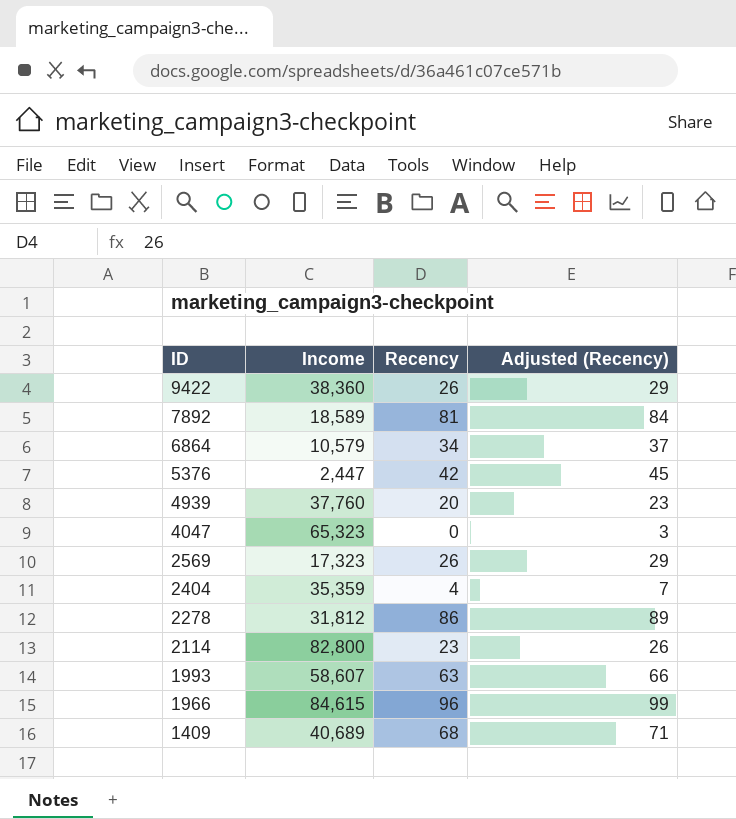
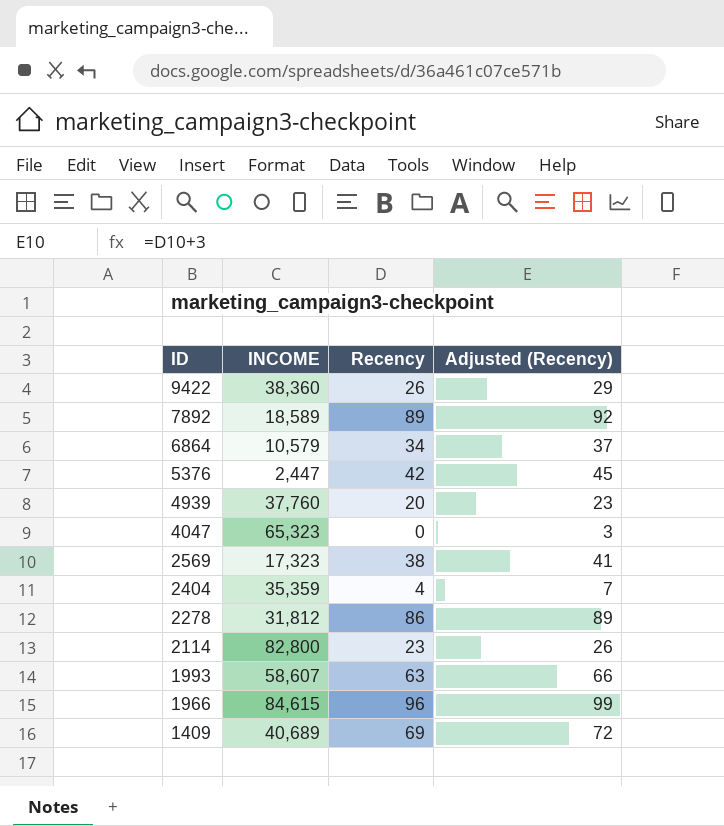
column name: Income -> INCOME
7892 | Recency: 81 -> 89
7892 | Adjusted (Recency): 84 -> 92
2569 | Recency: 26 -> 38
2569 | Adjusted (Recency): 29 -> 41
1409 | Recency: 68 -> 69
1409 | Adjusted (Recency): 71 -> 72

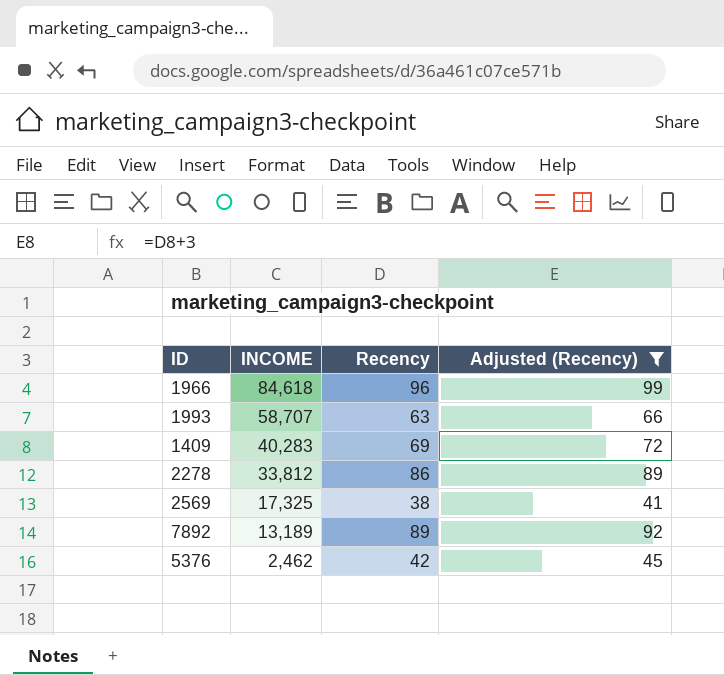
filter: none -> Adjusted (Recency) >= 41
row order: ID descending -> INCOME descending
1966 | INCOME: 84,615 -> 84,618
1993 | INCOME: 58,607 -> 58,707
1409 | INCOME: 40,689 -> 40,283
2278 | INCOME: 31,812 -> 33,812
2569 | INCOME: 17,323 -> 17,325
7892 | INCOME: 18,589 -> 13,189
5376 | INCOME: 2,447 -> 2,462

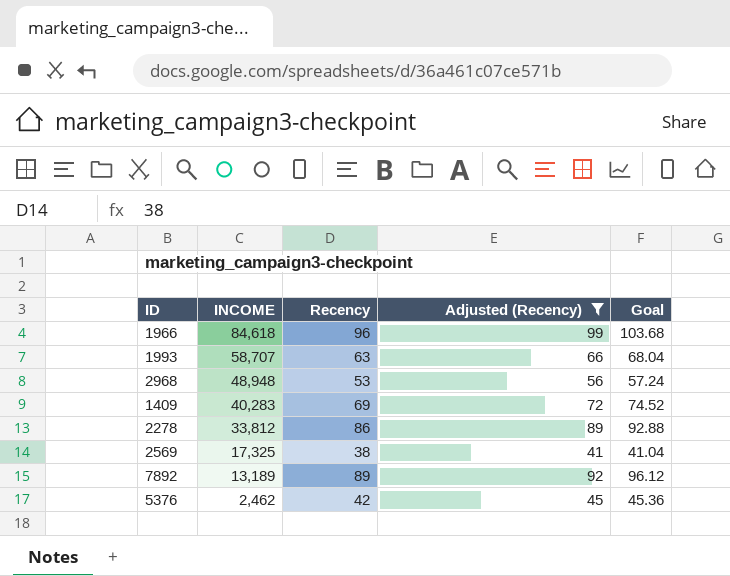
column Goal | formula: none -> [Recency] * 1.08
row 2968: none -> 48,948 | 53 | 56 | 57.24

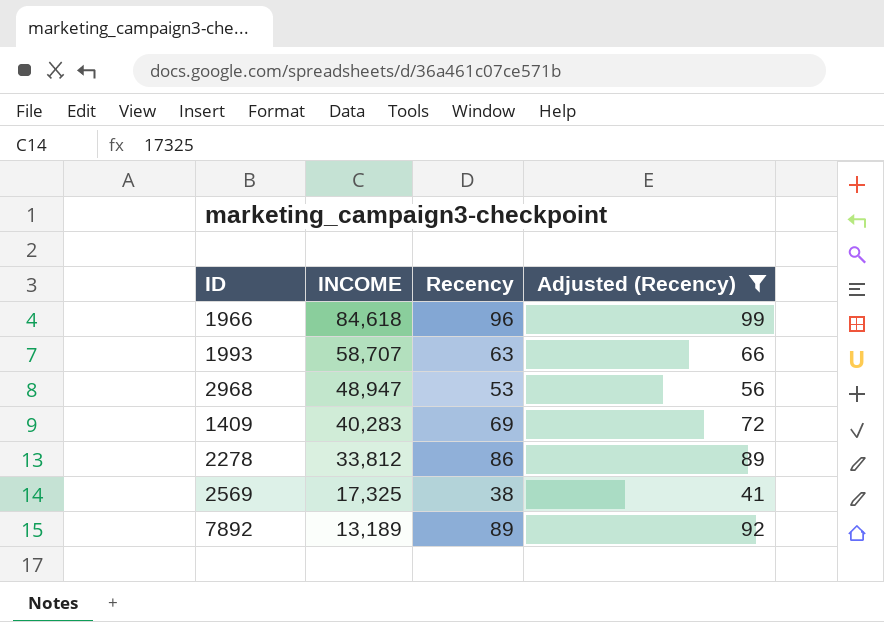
column Goal | formula: [Recency] * 1.08 -> none
row 5376: 2,462 | 42 | 45 | 45.36 -> none
2968 | INCOME: 48,948 -> 48,947

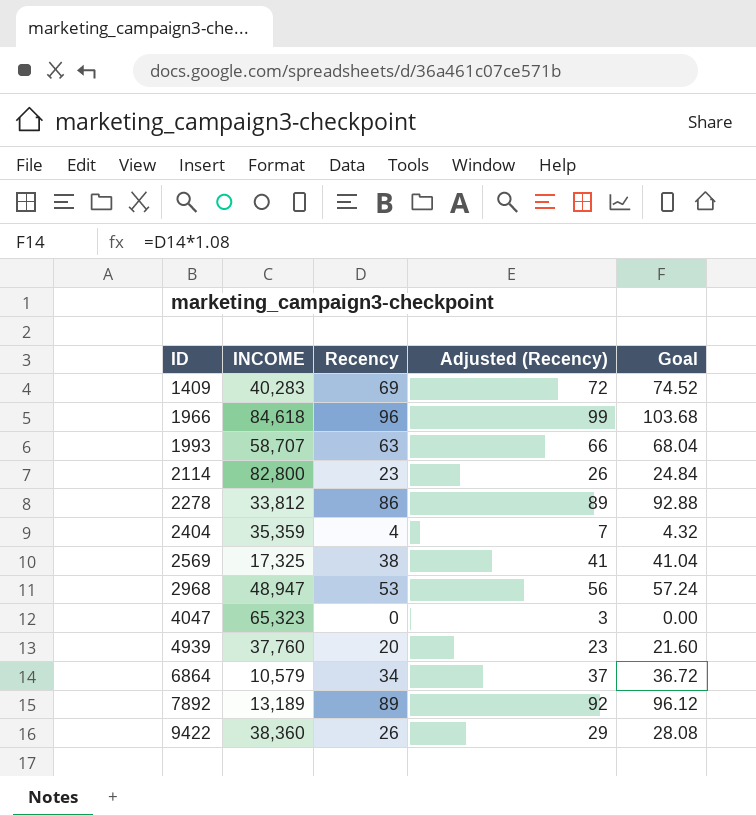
filter: Adjusted (Recency) >= 41 -> none
row order: INCOME descending -> ID ascending
column Goal | formula: none -> [Recency] * 1.08

